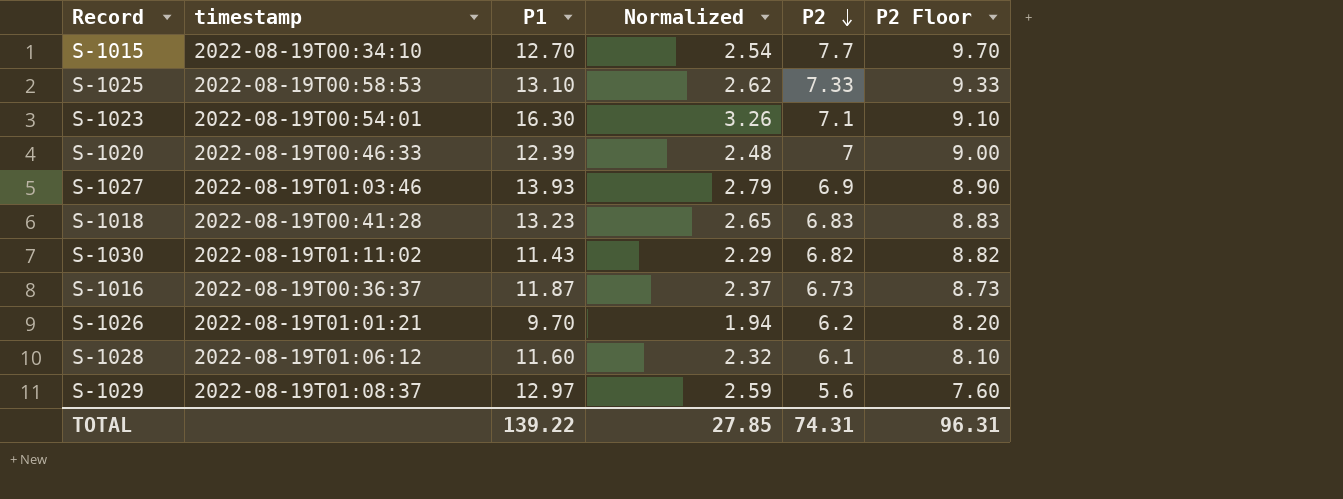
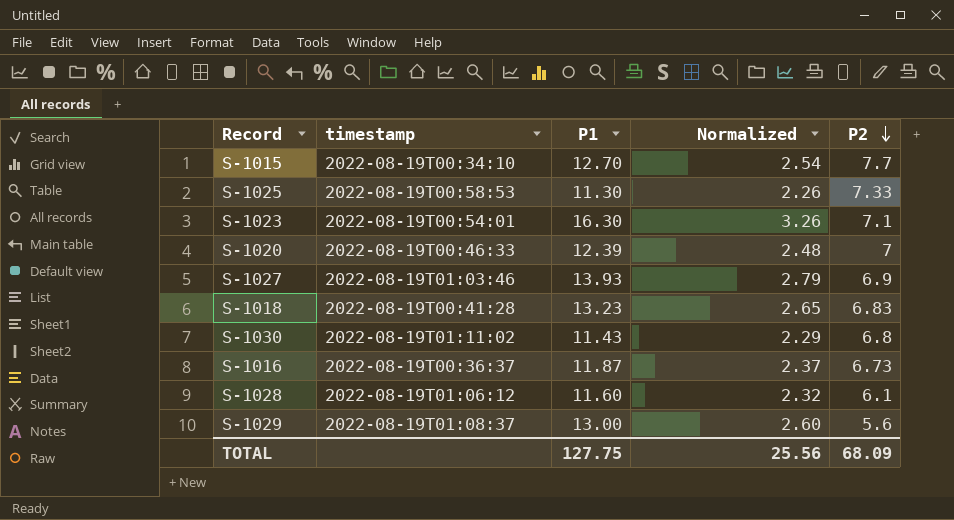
column P2 Floor | formula: [P2] + 2 -> none
row S-1026: 2022-08-19T01:01:21 | 9.70 | 1.94 | 6.2 | 8.20 -> none
S-1025 | P1: 13.10 -> 11.30
S-1025 | Normalized: 2.62 -> 2.26
S-1030 | P2: 6.82 -> 6.8
S-1029 | P1: 12.97 -> 13.00
S-1029 | Normalized: 2.59 -> 2.60
TOTAL | P1: 139.22 -> 127.75
TOTAL | Normalized: 27.85 -> 25.56
TOTAL | P2: 74.31 -> 68.09

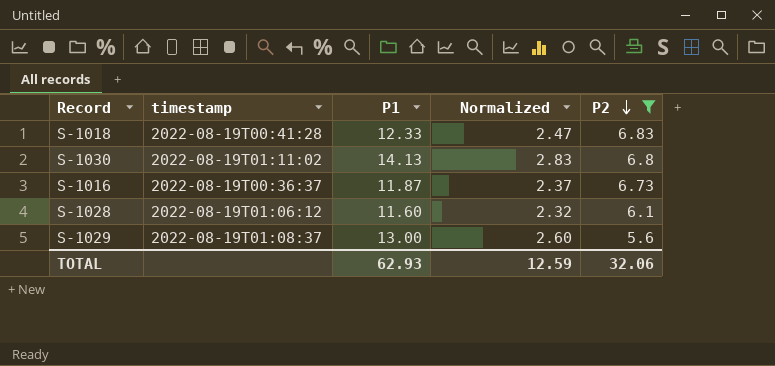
filter: none -> P2 <= 6.83
S-1018 | P1: 13.23 -> 12.33
S-1018 | Normalized: 2.65 -> 2.47
S-1030 | P1: 11.43 -> 14.13
S-1030 | Normalized: 2.29 -> 2.83
TOTAL | P1: 127.75 -> 62.93
TOTAL | Normalized: 25.56 -> 12.59
TOTAL | P2: 68.09 -> 32.06

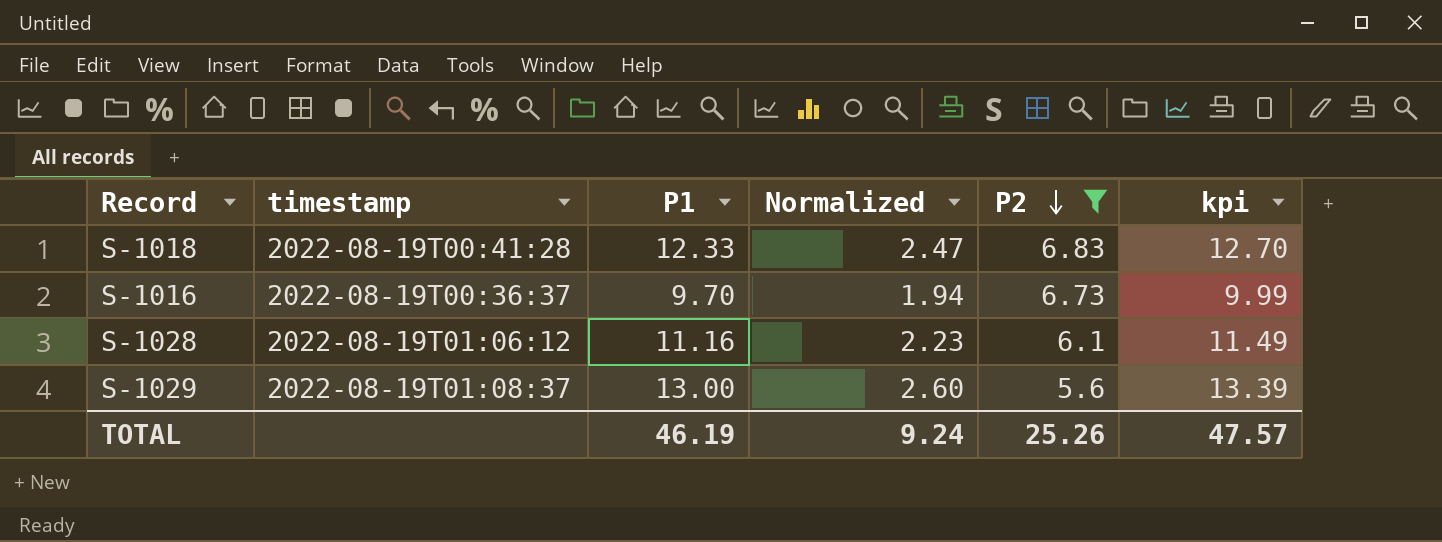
column kpi | formula: none -> [P1] * 1.03
row S-1030: 2022-08-19T01:11:02 | 14.13 | 2.83 | 6.8 -> none
S-1016 | P1: 11.87 -> 9.70
S-1016 | Normalized: 2.37 -> 1.94
S-1028 | P1: 11.60 -> 11.16
S-1028 | Normalized: 2.32 -> 2.23
TOTAL | P1: 62.93 -> 46.19
TOTAL | Normalized: 12.59 -> 9.24
TOTAL | P2: 32.06 -> 25.26

